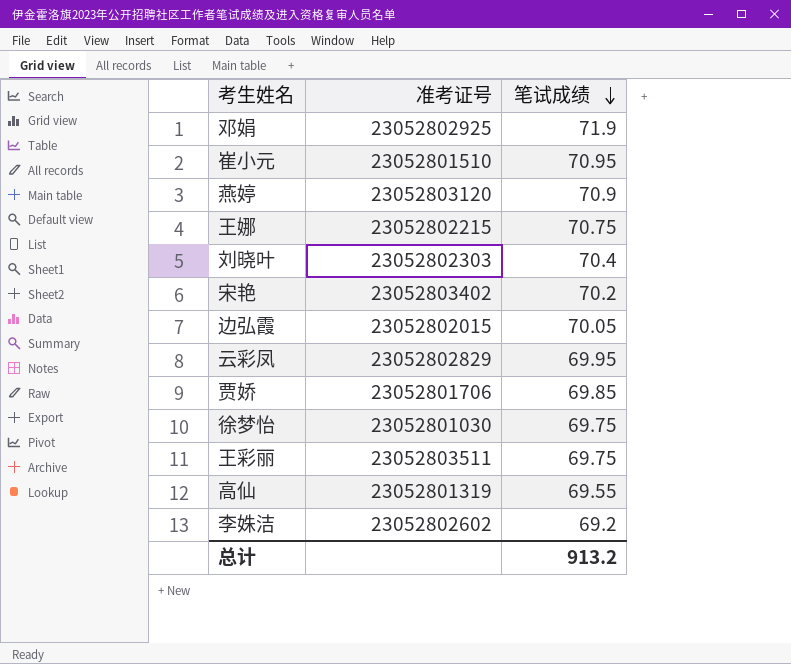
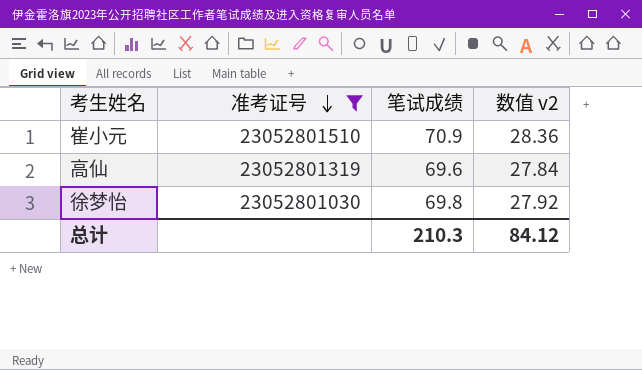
filter: none -> 准考证号 <= 23052801510
row order: 笔试成绩 descending -> 准考证号 descending
column 数值 v2 | formula: none -> [笔试成绩] * 0.4
崔小元 | 笔试成绩: 70.95 -> 70.9
高仙 | 笔试成绩: 69.55 -> 69.6
徐梦怡 | 笔试成绩: 69.75 -> 69.8
总计 | 笔试成绩: 913.2 -> 210.3

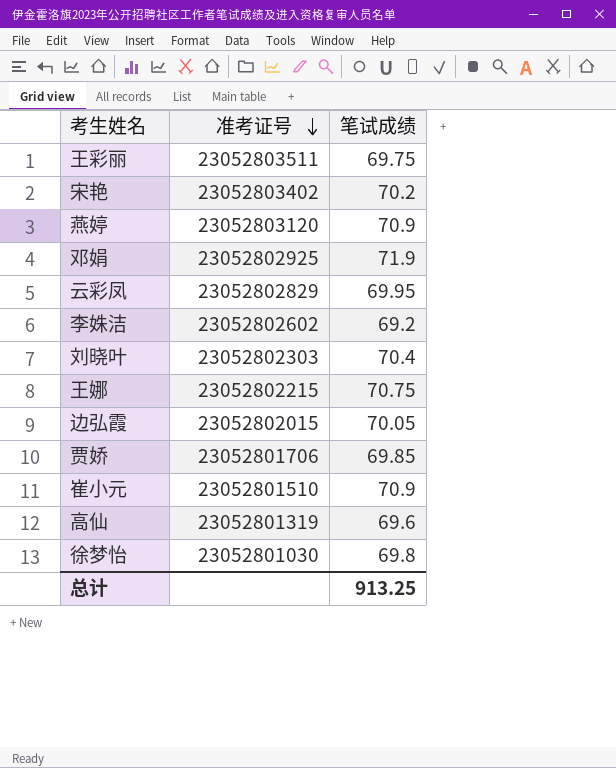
filter: 准考证号 <= 23052801510 -> none
column 数值 v2 | formula: [笔试成绩] * 0.4 -> none
总计 | 笔试成绩: 210.3 -> 913.25

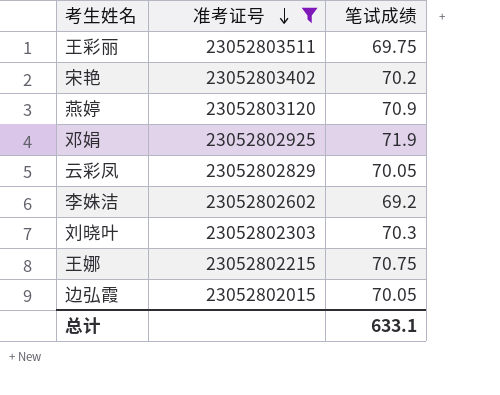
filter: none -> 准考证号 >= 23052802015
云彩凤 | 笔试成绩: 69.95 -> 70.05
刘晓叶 | 笔试成绩: 70.4 -> 70.3
总计 | 笔试成绩: 913.25 -> 633.1

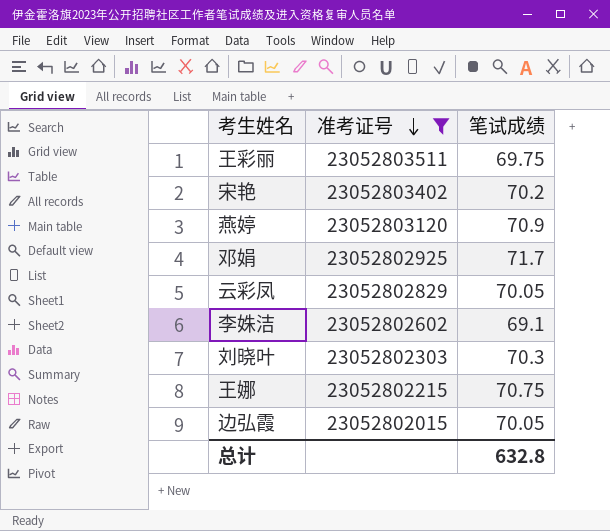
邓娟 | 笔试成绩: 71.9 -> 71.7
李姝洁 | 笔试成绩: 69.2 -> 69.1
总计 | 笔试成绩: 633.1 -> 632.8

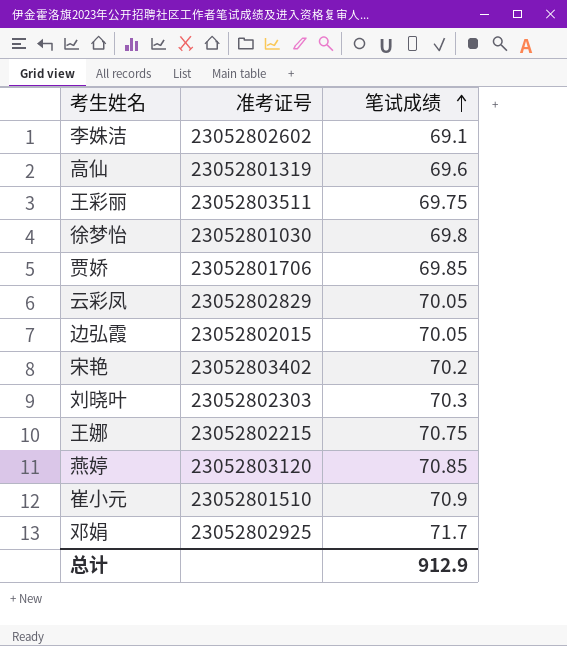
filter: 准考证号 >= 23052802015 -> none
row order: 准考证号 descending -> 笔试成绩 ascending
燕婷 | 笔试成绩: 70.9 -> 70.85
总计 | 笔试成绩: 632.8 -> 912.9

